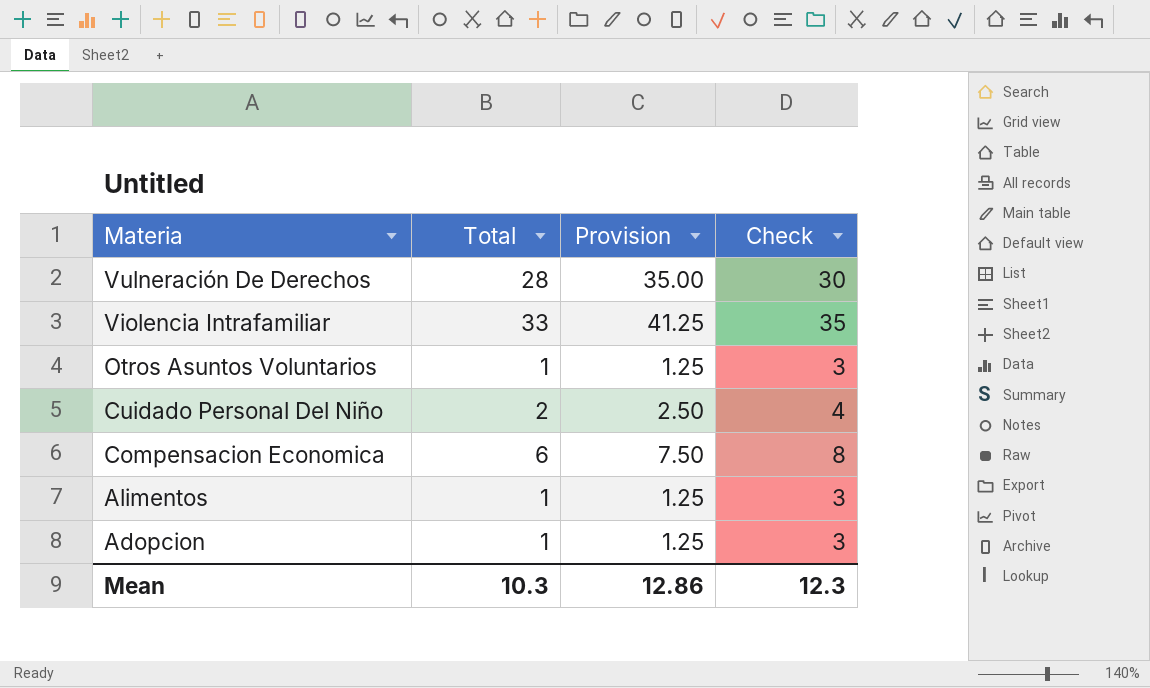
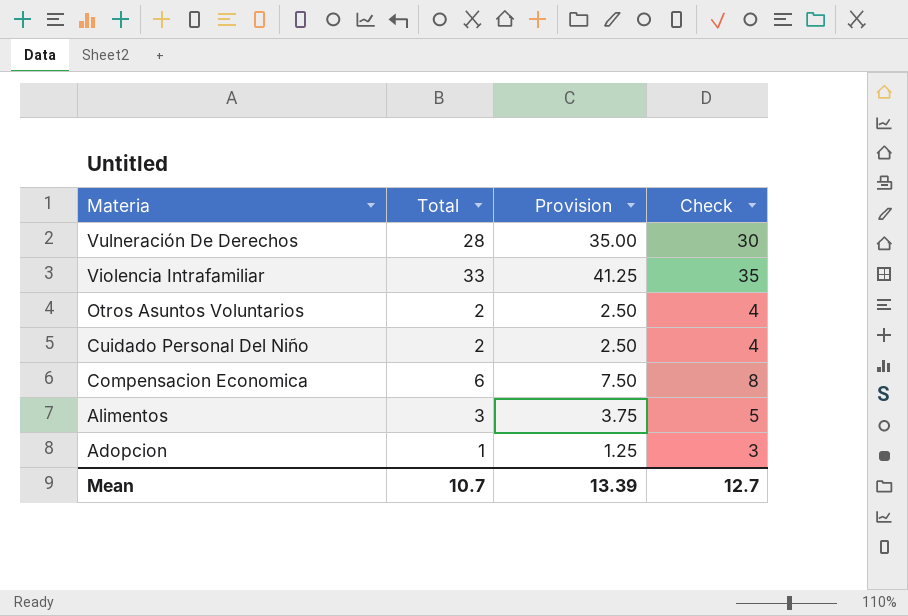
Otros Asuntos Voluntarios | Total: 1 -> 2
Otros Asuntos Voluntarios | Provision: 1.25 -> 2.50
Otros Asuntos Voluntarios | Check: 3 -> 4
Alimentos | Total: 1 -> 3
Alimentos | Provision: 1.25 -> 3.75
Alimentos | Check: 3 -> 5
Mean | Total: 10.3 -> 10.7
Mean | Provision: 12.86 -> 13.39
Mean | Check: 12.3 -> 12.7

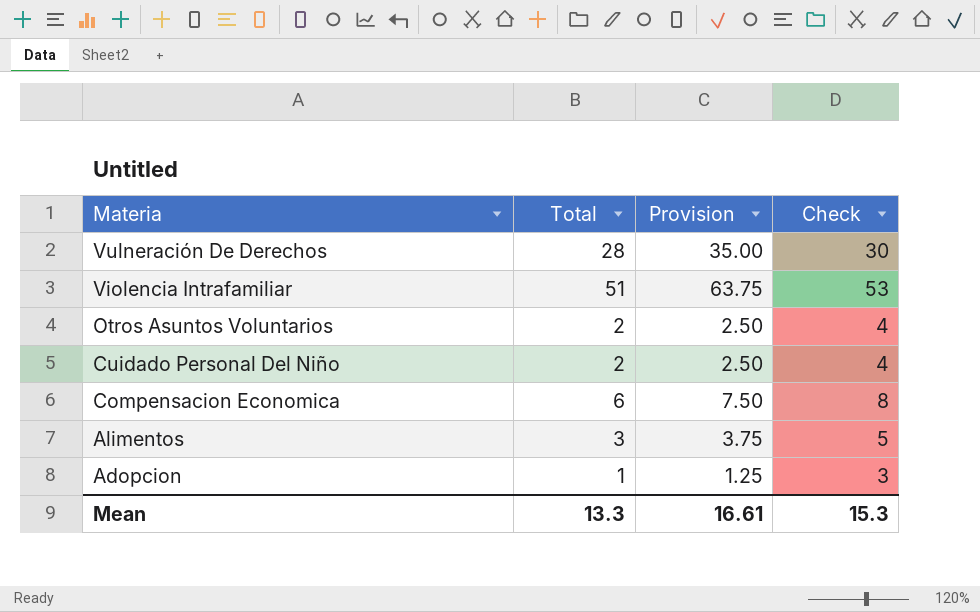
Violencia Intrafamiliar | Total: 33 -> 51
Violencia Intrafamiliar | Provision: 41.25 -> 63.75
Violencia Intrafamiliar | Check: 35 -> 53
Mean | Total: 10.7 -> 13.3
Mean | Provision: 13.39 -> 16.61
Mean | Check: 12.7 -> 15.3

